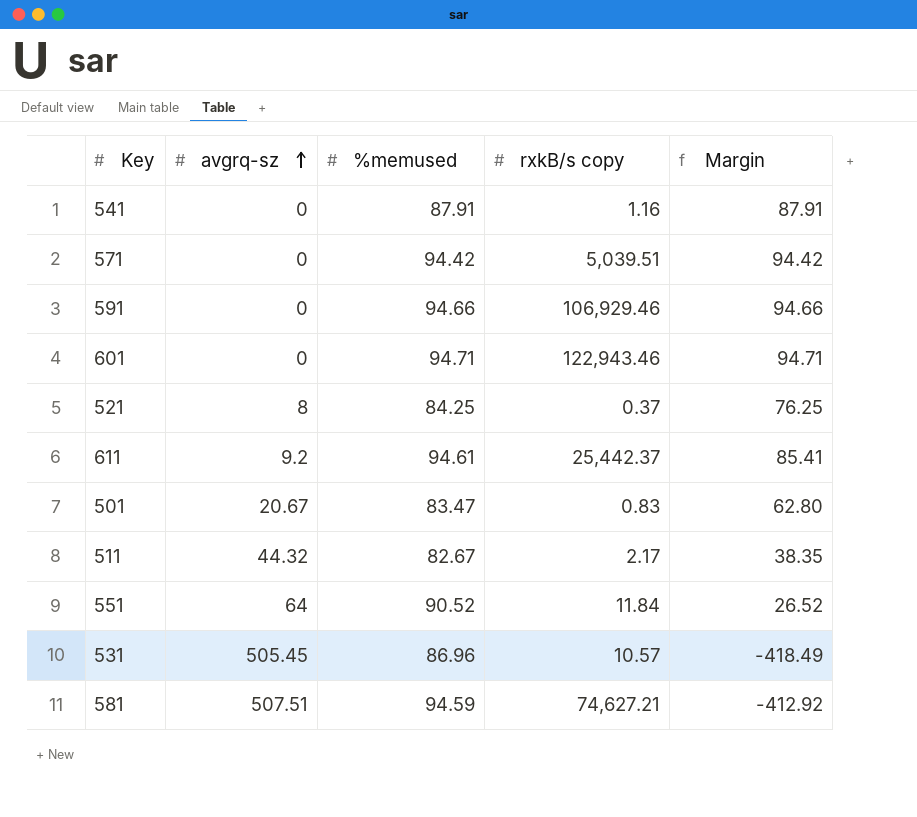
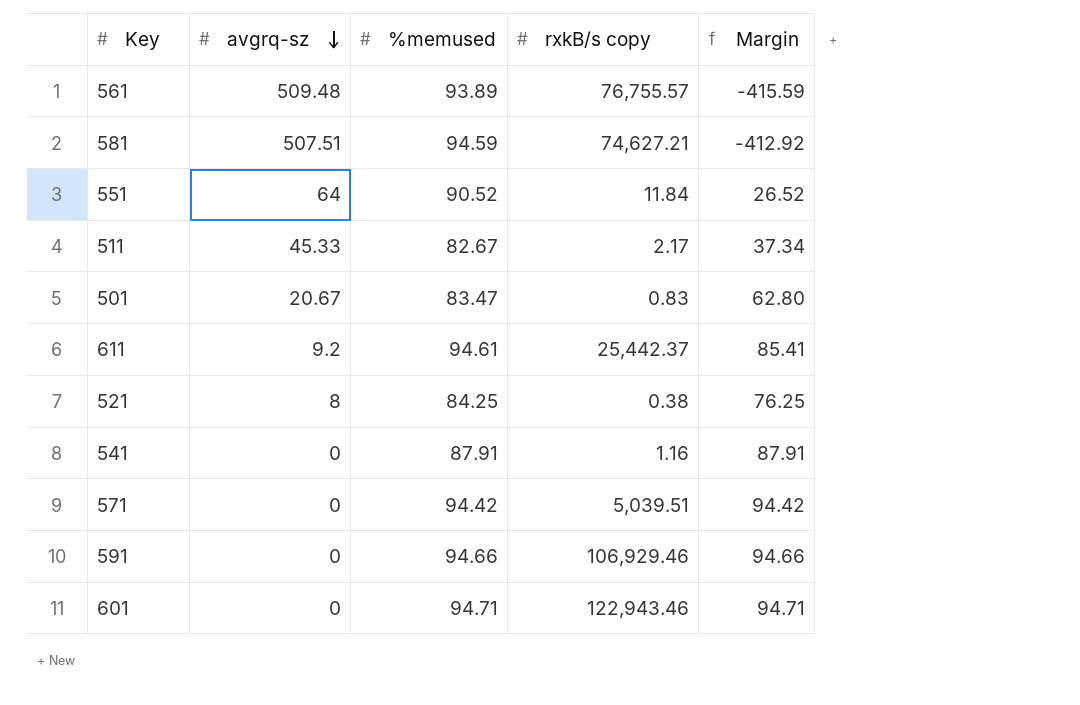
row order: avgrq-sz ascending -> avgrq-sz descending
row 531: 505.45 | 86.96 | 10.57 | -418.49 -> none
row 561: none -> 509.48 | 93.89 | 76,755.57 | -415.59
511 | avgrq-sz: 44.32 -> 45.33
511 | Margin: 38.35 -> 37.34
521 | rxkB/s copy: 0.37 -> 0.38

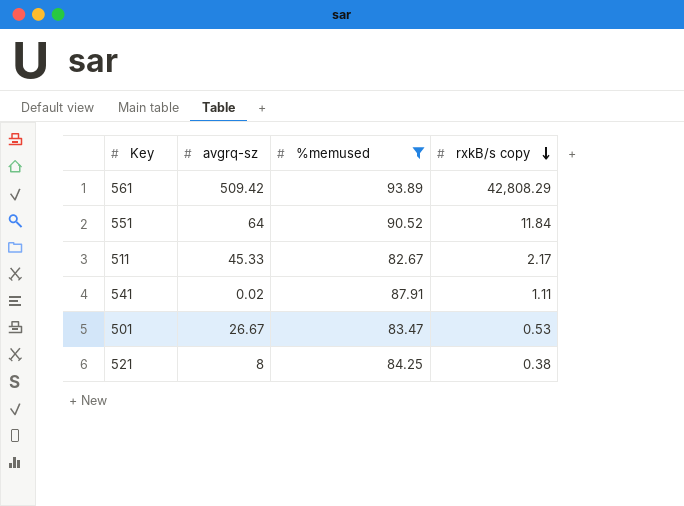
filter: none -> %memused <= 93.89
row order: avgrq-sz descending -> rxkB/s copy descending
column Margin | formula: [%memused] - [avgrq-sz] -> none
561 | avgrq-sz: 509.48 -> 509.42
561 | rxkB/s copy: 76,755.57 -> 42,808.29
541 | avgrq-sz: 0 -> 0.02
541 | rxkB/s copy: 1.16 -> 1.11
501 | avgrq-sz: 20.67 -> 26.67
501 | rxkB/s copy: 0.83 -> 0.53

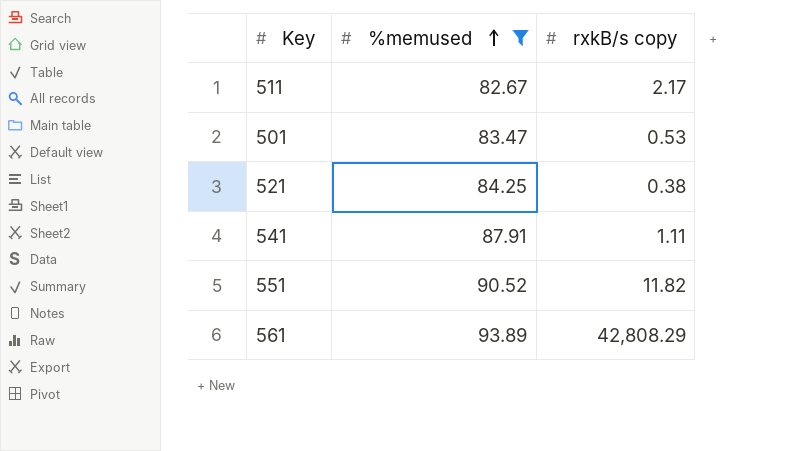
row order: rxkB/s copy descending -> %memused ascending
column avgrq-sz | position: 2 -> none
551 | rxkB/s copy: 11.84 -> 11.82

